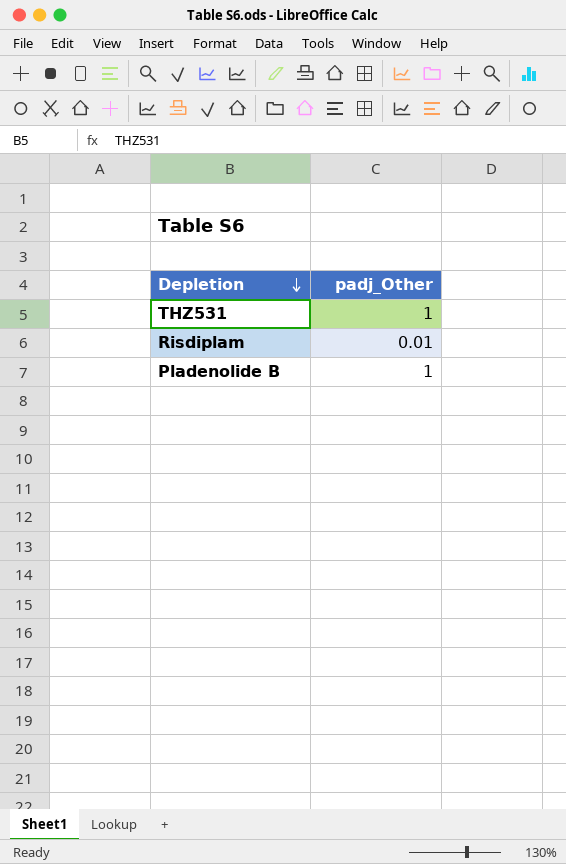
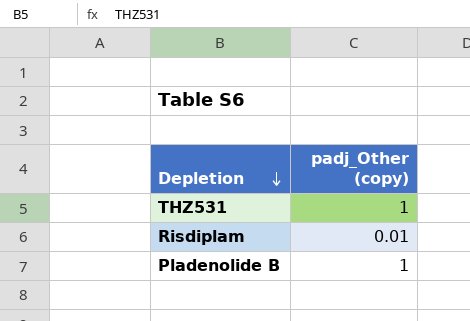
column name: padj_Other -> padj_Other (copy)

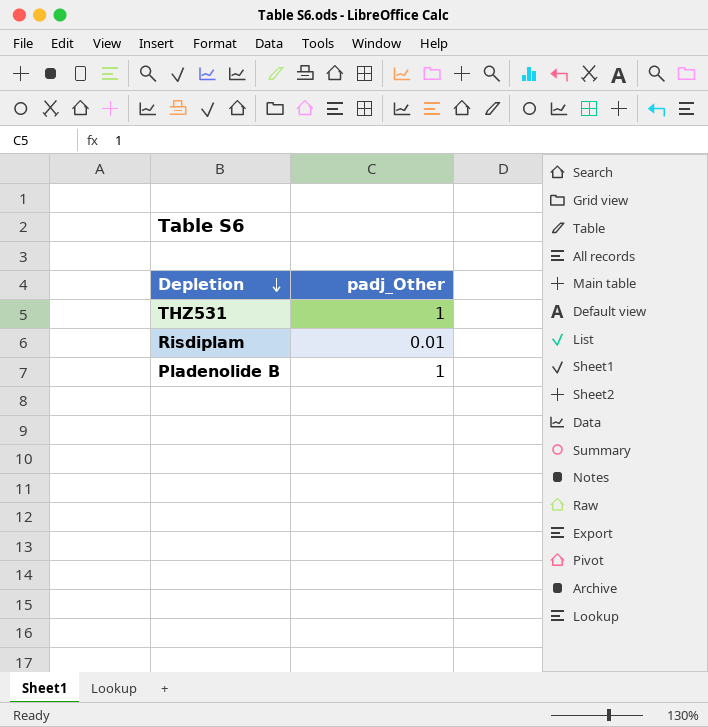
column name: padj_Other (copy) -> padj_Other

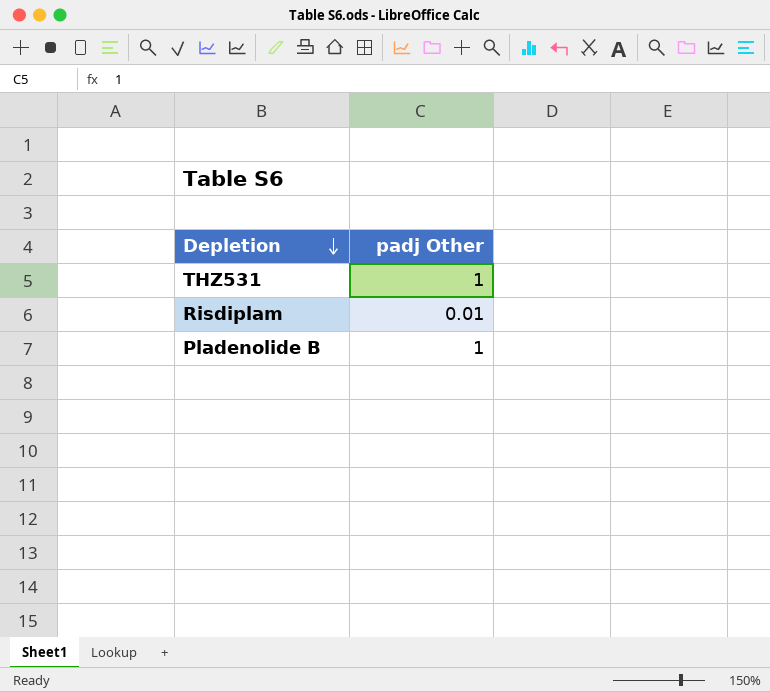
column name: padj_Other -> padj Other

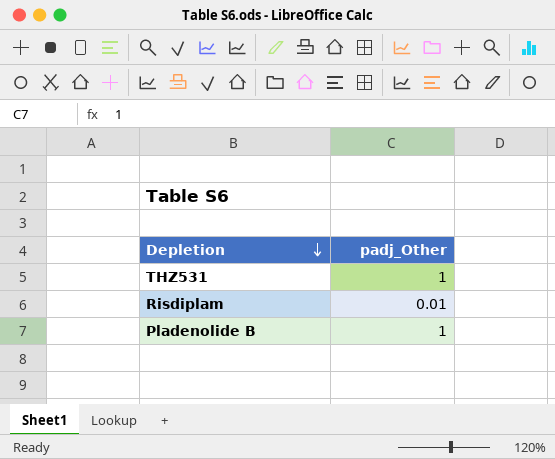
column name: padj Other -> padj_Other

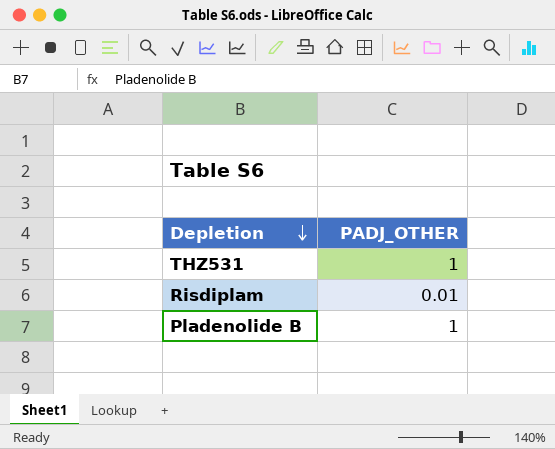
column name: padj_Other -> PADJ_OTHER

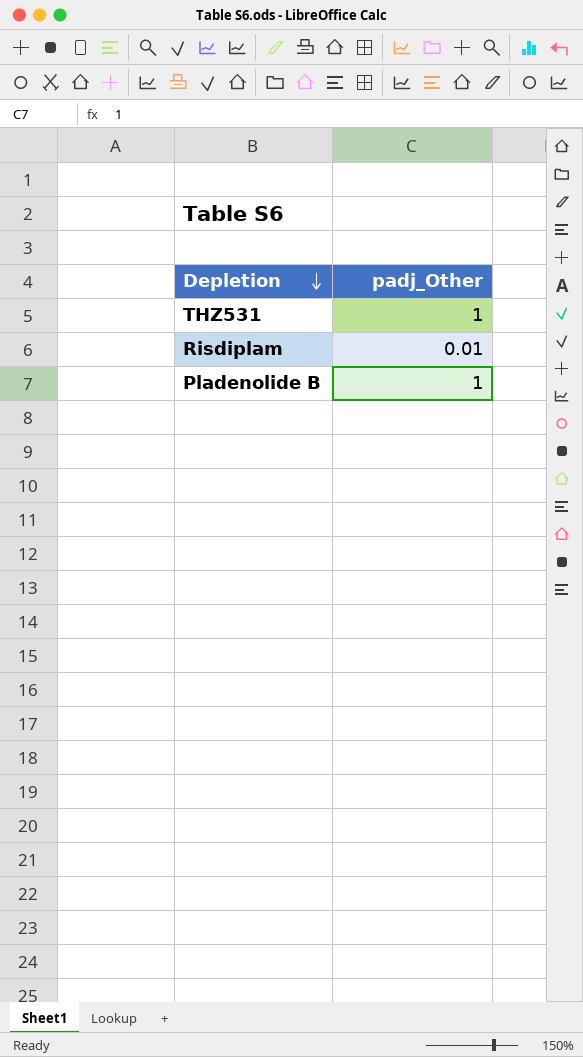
column name: PADJ_OTHER -> padj_Other

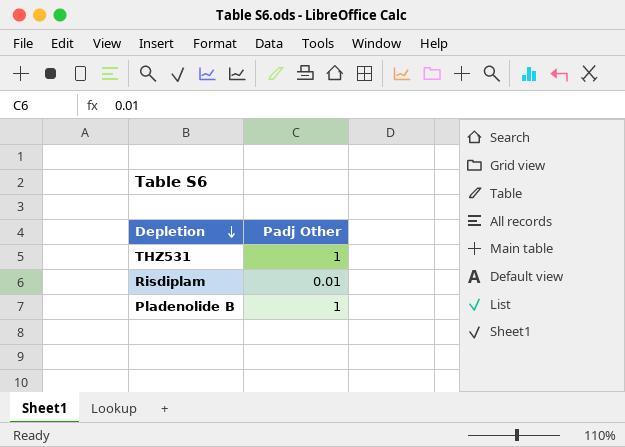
column name: padj_Other -> Padj Other

